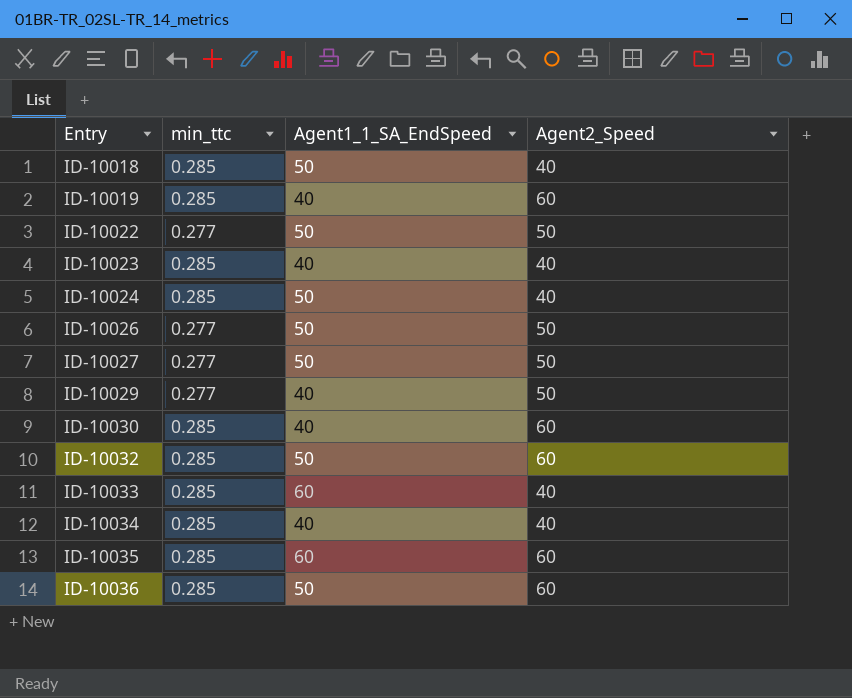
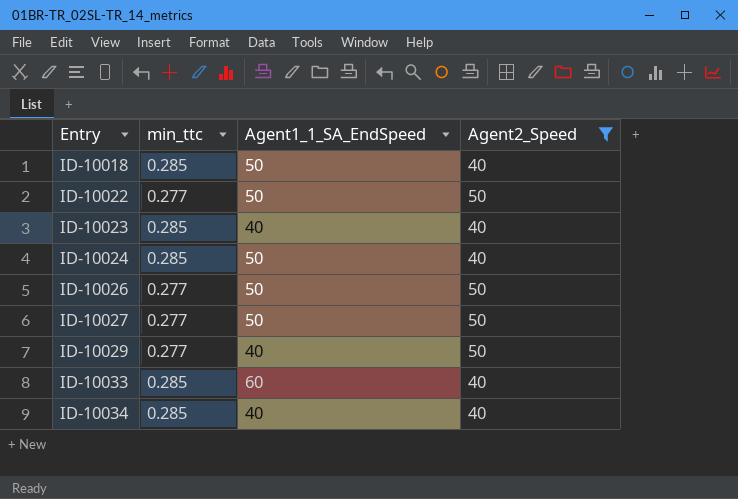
filter: none -> Agent2_Speed != 60

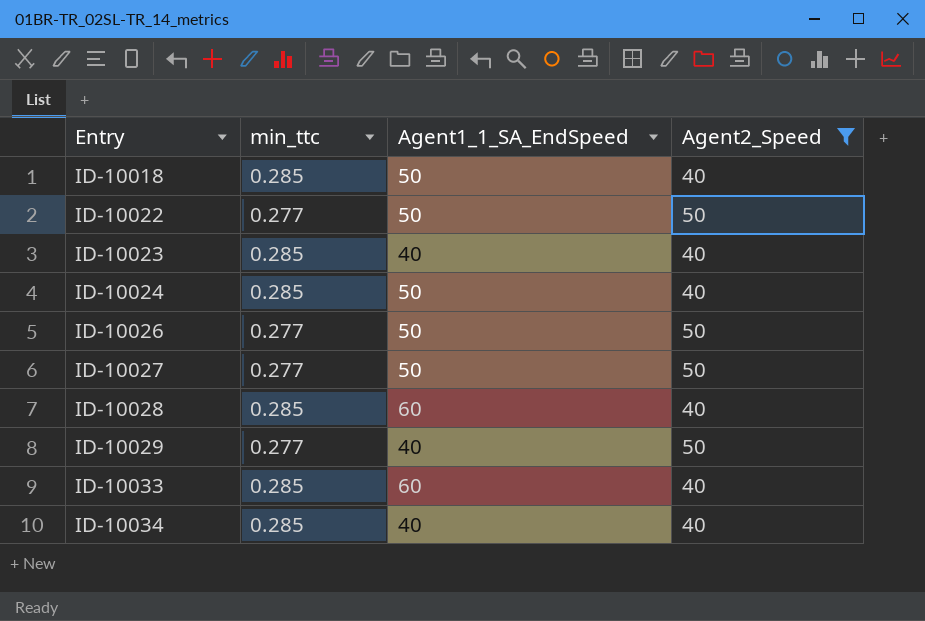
row ID-10028: none -> 0.285 | 60 | 40

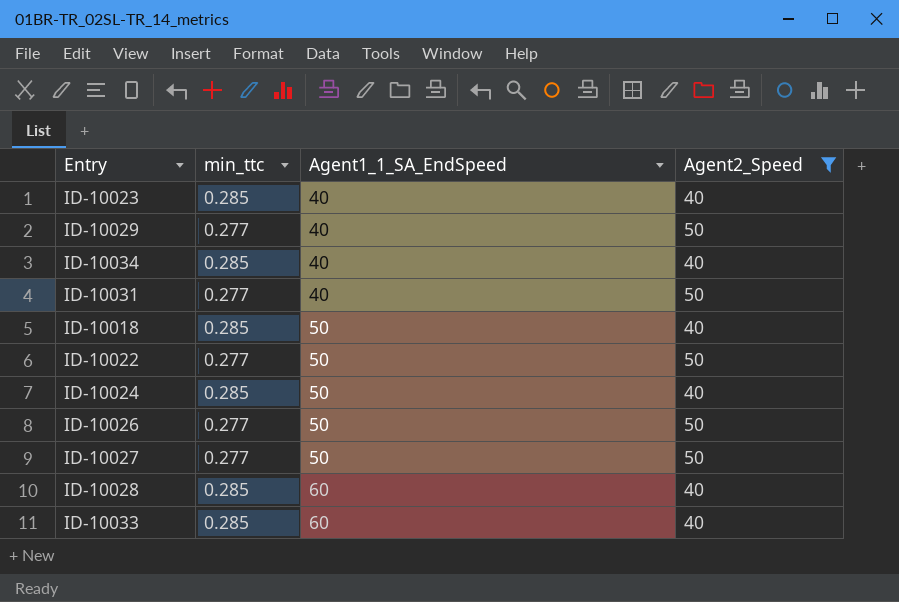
row order: Entry ascending -> Agent1_1_SA_EndSpeed ascending
row ID-10031: none -> 0.277 | 40 | 50

